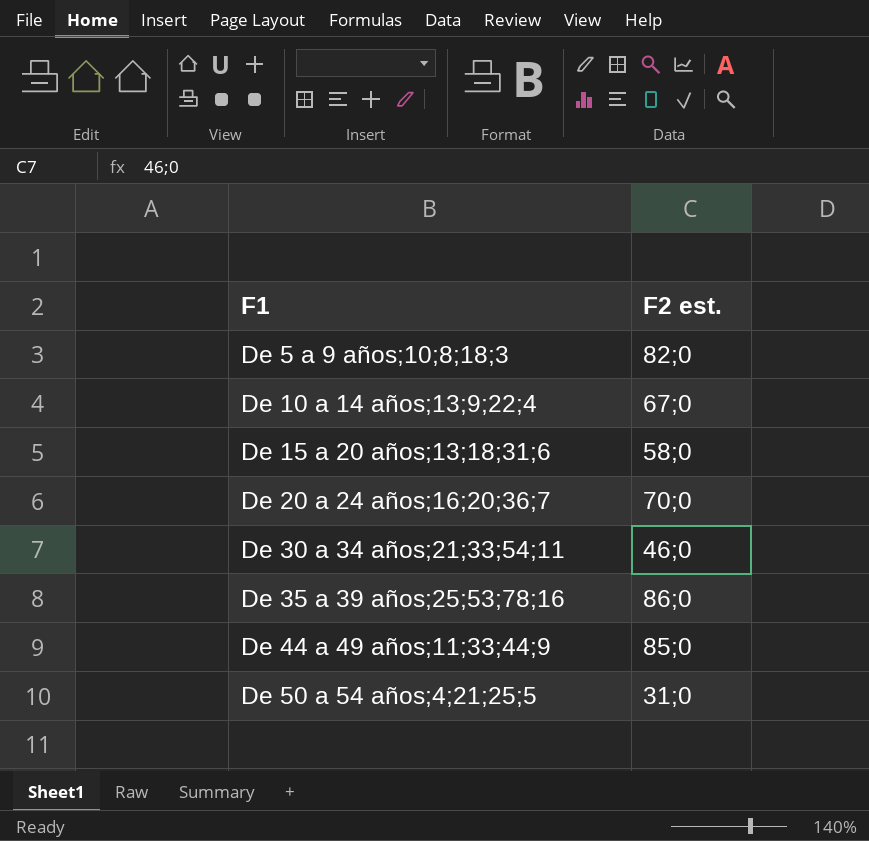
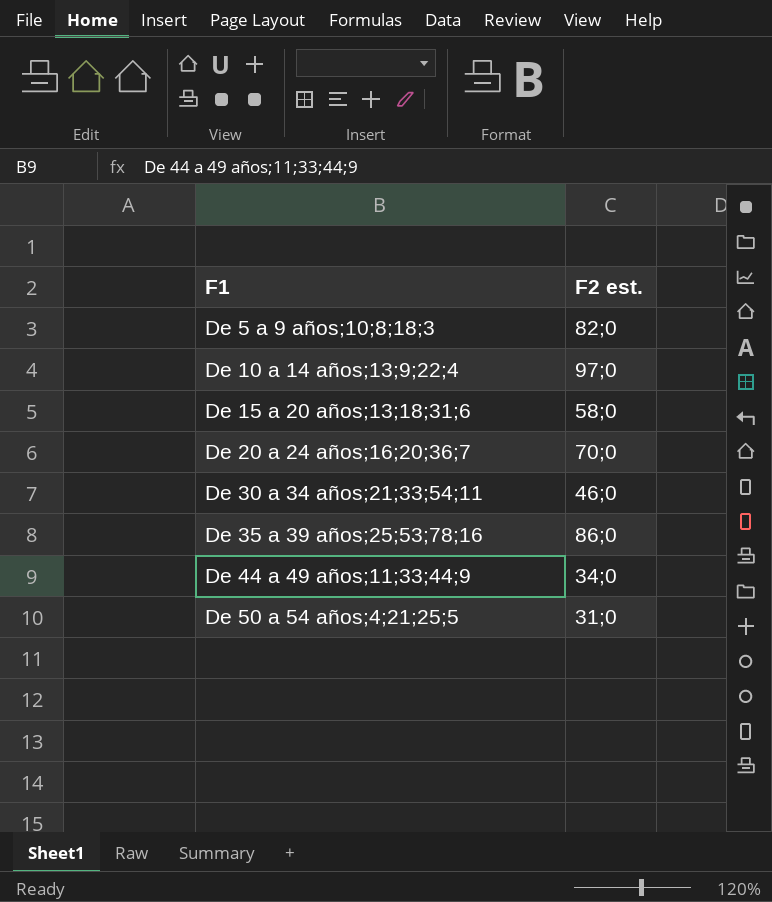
De 10 a 14 años;13;9;22;4 | F2 est.: 67;0 -> 97;0
De 44 a 49 años;11;33;44;9 | F2 est.: 85;0 -> 34;0

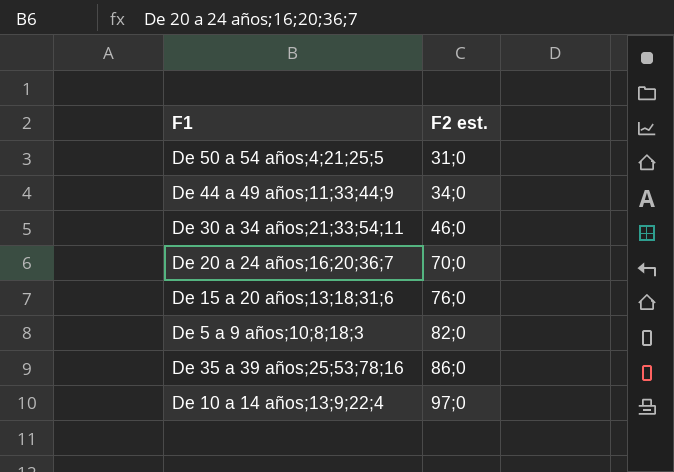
row order: F1 ascending -> F2 est. ascending
De 15 a 20 años;13;18;31;6 | F2 est.: 58;0 -> 76;0

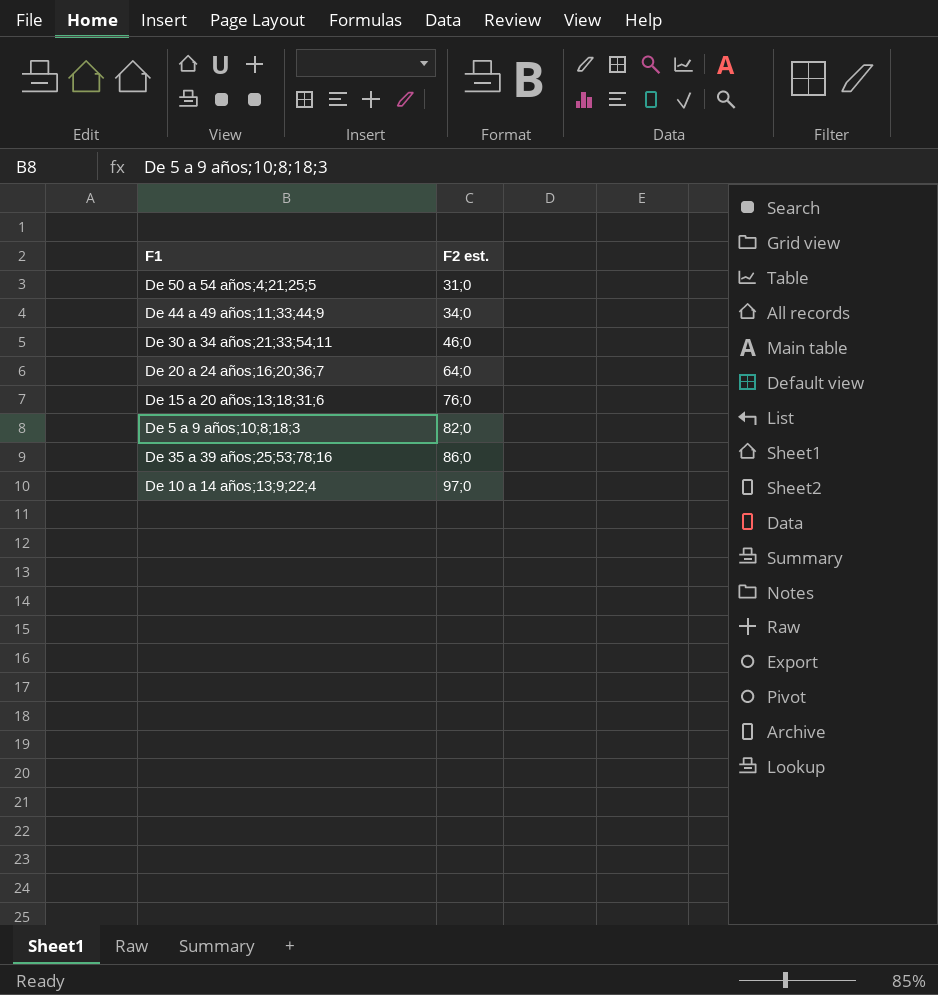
De 20 a 24 años;16;20;36;7 | F2 est.: 70;0 -> 64;0

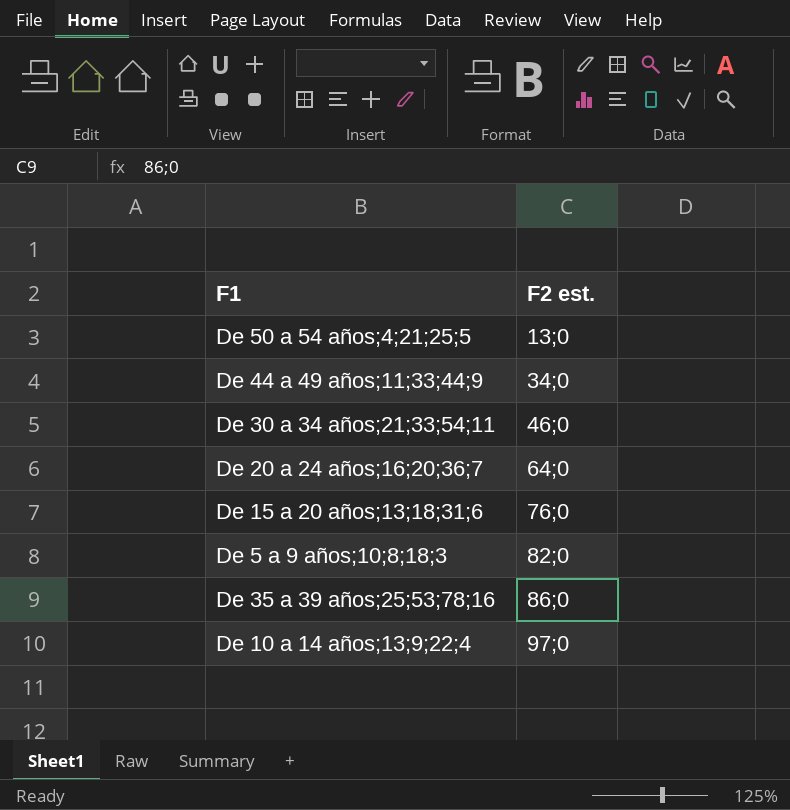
De 50 a 54 años;4;21;25;5 | F2 est.: 31;0 -> 13;0

